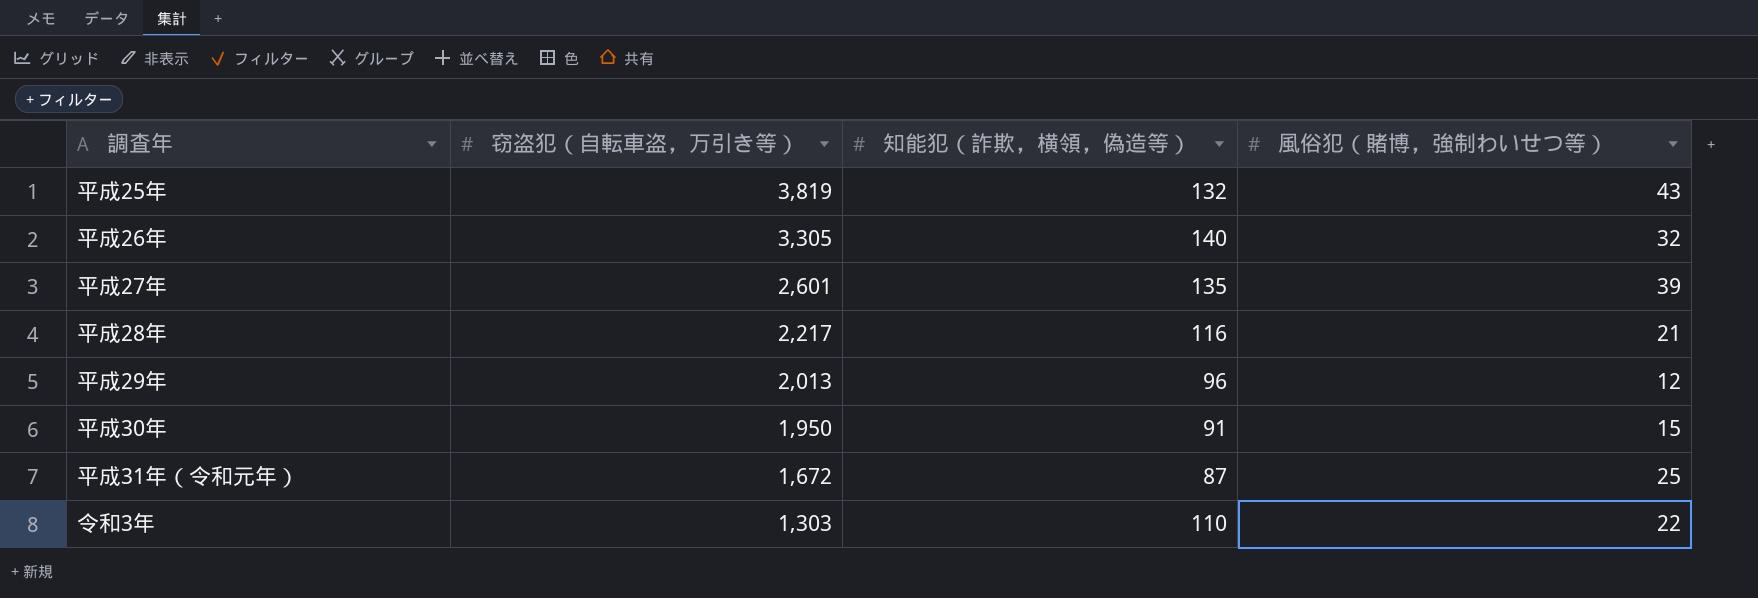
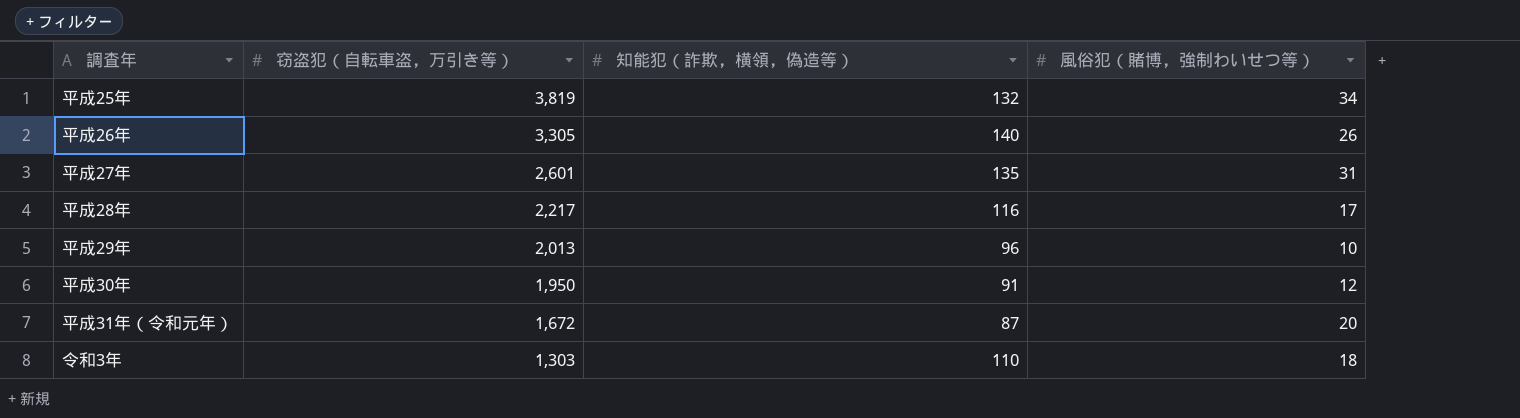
平成25年 | 風俗犯（賭博，強制わいせつ等）: 43 -> 34
平成26年 | 風俗犯（賭博，強制わいせつ等）: 32 -> 26
平成27年 | 風俗犯（賭博，強制わいせつ等）: 39 -> 31
平成28年 | 風俗犯（賭博，強制わいせつ等）: 21 -> 17
平成29年 | 風俗犯（賭博，強制わいせつ等）: 12 -> 10
平成30年 | 風俗犯（賭博，強制わいせつ等）: 15 -> 12
平成31年（令和元年） | 風俗犯（賭博，強制わいせつ等）: 25 -> 20
令和3年 | 風俗犯（賭博，強制わいせつ等）: 22 -> 18

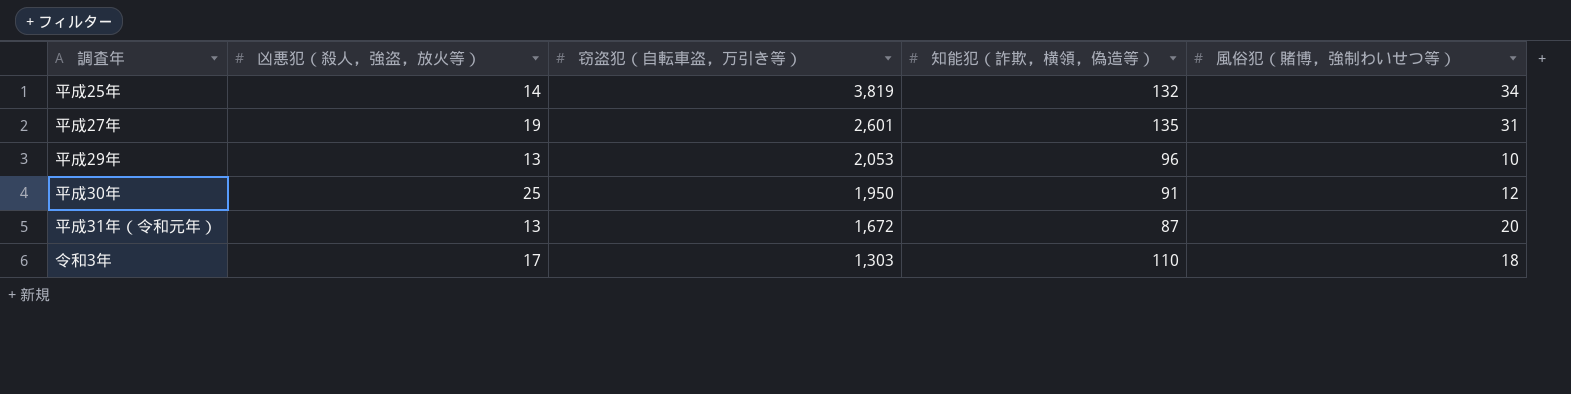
column 凶悪犯（殺人，強盗，放火等） | position: none -> 2
row 平成26年: 3,305 | 140 | 26 -> none
row 平成28年: 2,217 | 116 | 17 -> none
平成29年 | 窃盗犯（自転車盗，万引き等）: 2,013 -> 2,053

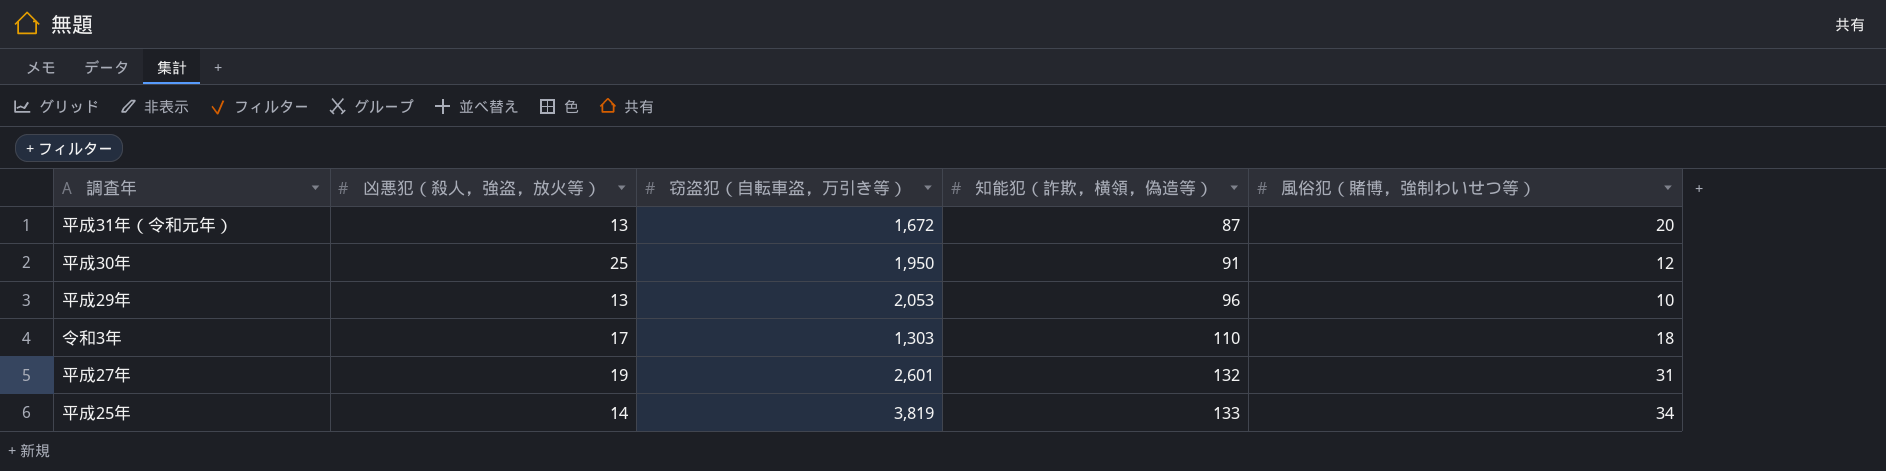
row order: 窃盗犯（自転車盗，万引き等） descending -> 知能犯（詐欺，横領，偽造等） ascending
平成27年 | 知能犯（詐欺，横領，偽造等）: 135 -> 132
平成25年 | 知能犯（詐欺，横領，偽造等）: 132 -> 133

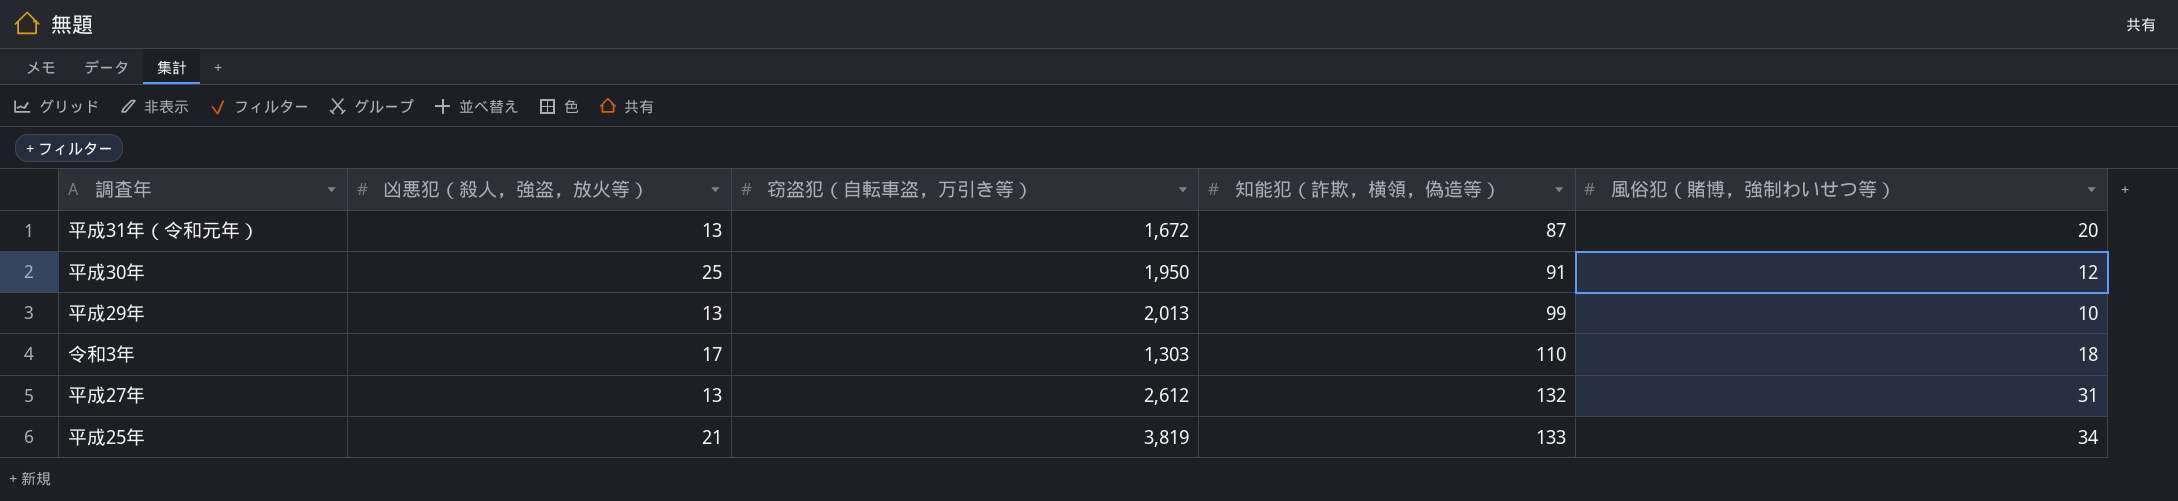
平成29年 | 窃盗犯（自転車盗，万引き等）: 2,053 -> 2,013
平成29年 | 知能犯（詐欺，横領，偽造等）: 96 -> 99
平成27年 | 凶悪犯（殺人，強盗，放火等）: 19 -> 13
平成27年 | 窃盗犯（自転車盗，万引き等）: 2,601 -> 2,612
平成25年 | 凶悪犯（殺人，強盗，放火等）: 14 -> 21

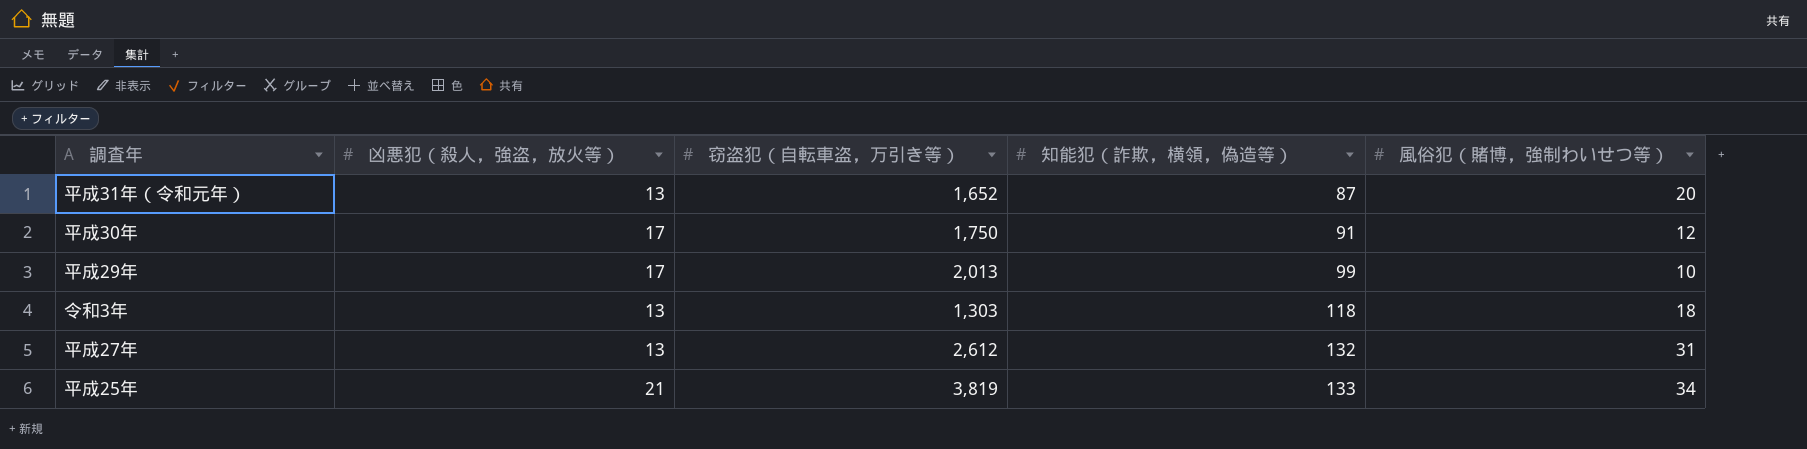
平成31年（令和元年） | 窃盗犯（自転車盗，万引き等）: 1,672 -> 1,652
平成30年 | 凶悪犯（殺人，強盗，放火等）: 25 -> 17
平成30年 | 窃盗犯（自転車盗，万引き等）: 1,950 -> 1,750
平成29年 | 凶悪犯（殺人，強盗，放火等）: 13 -> 17
令和3年 | 凶悪犯（殺人，強盗，放火等）: 17 -> 13
令和3年 | 知能犯（詐欺，横領，偽造等）: 110 -> 118

